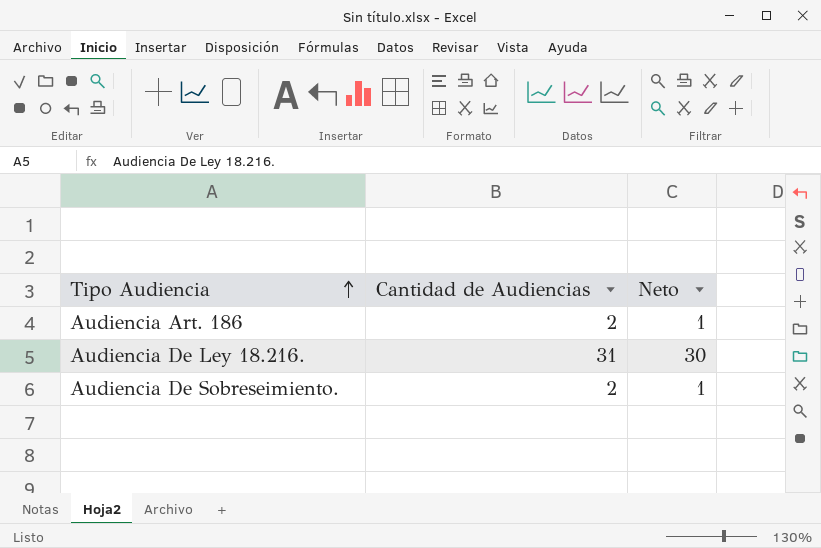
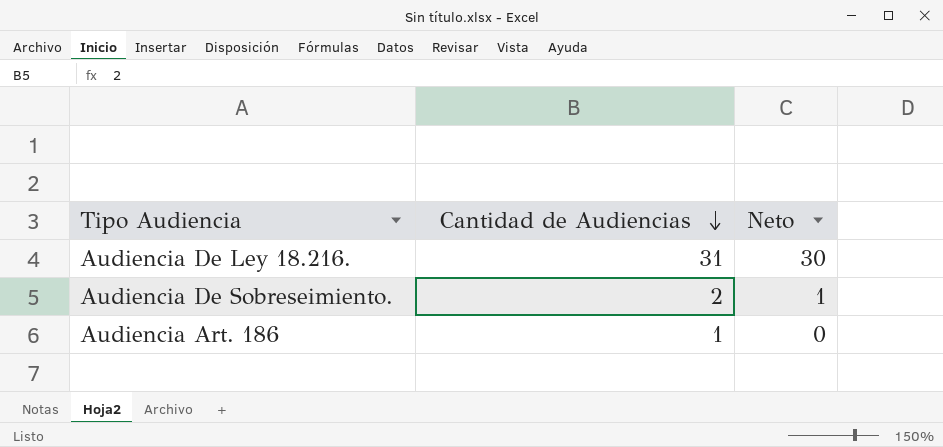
row order: Tipo Audiencia ascending -> Cantidad de Audiencias descending
Audiencia Art. 186 | Cantidad de Audiencias: 2 -> 1
Audiencia Art. 186 | Neto: 1 -> 0

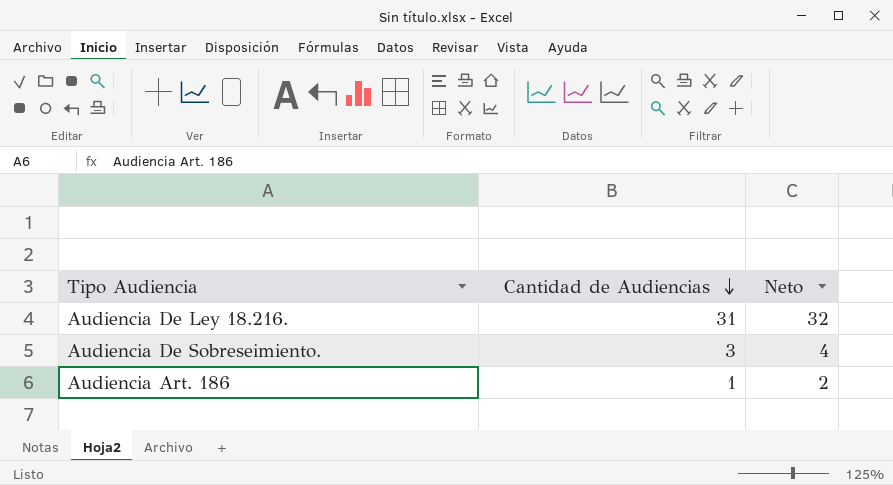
column Neto | formula: [Cantidad de Audiencias] - 1 -> [Cantidad de Audiencias] + 1
Audiencia De Sobreseimiento. | Cantidad de Audiencias: 2 -> 3

